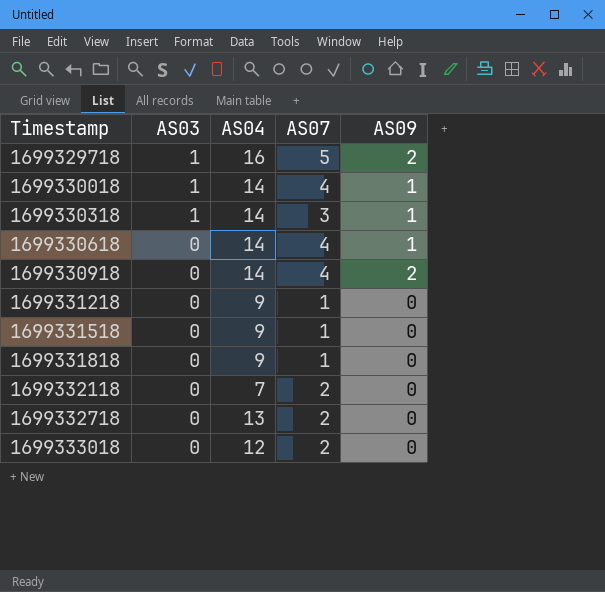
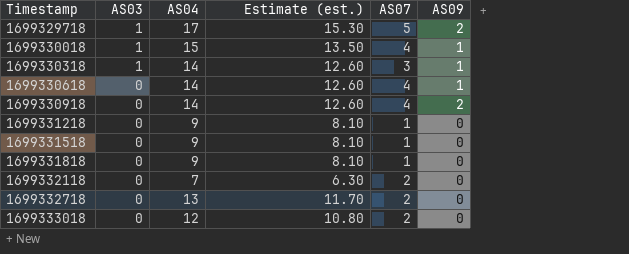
column Estimate (est.) | formula: none -> [AS04] * 0.9
1699329718 | AS04: 16 -> 17
1699330018 | AS04: 14 -> 15

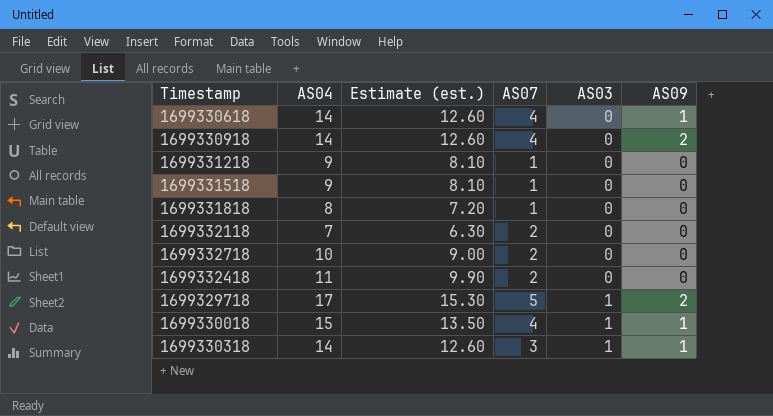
row order: Timestamp ascending -> AS03 ascending
column AS03 | position: 2 -> 5
row 1699333018: 0 | 12 | 10.80 | 2 | 0 -> none
1699331818 | AS04: 9 -> 8
1699331818 | Estimate (est.): 8.10 -> 7.20
1699332718 | AS04: 13 -> 10
1699332718 | Estimate (est.): 11.70 -> 9.00
row 1699332418: none -> 11 | 9.90 | 2 | 0 | 0

